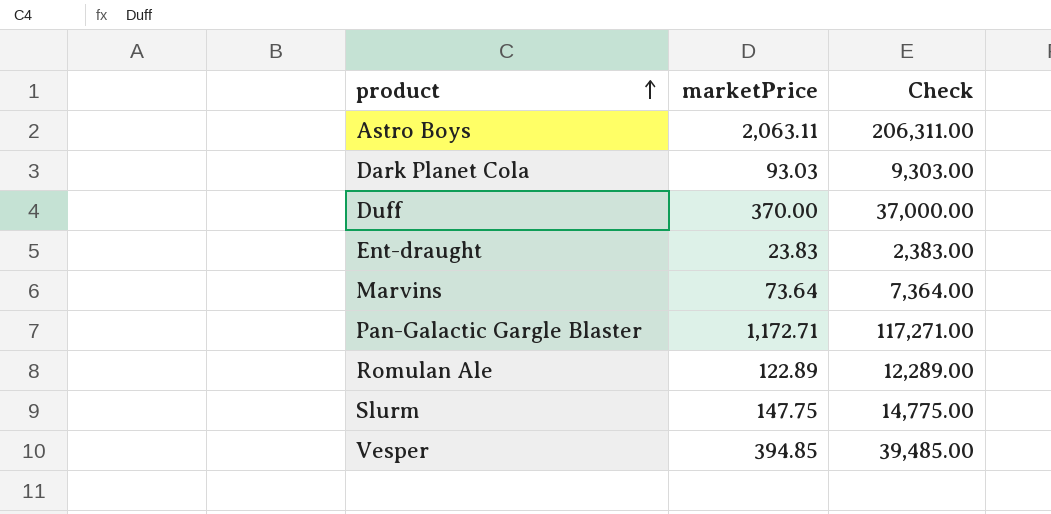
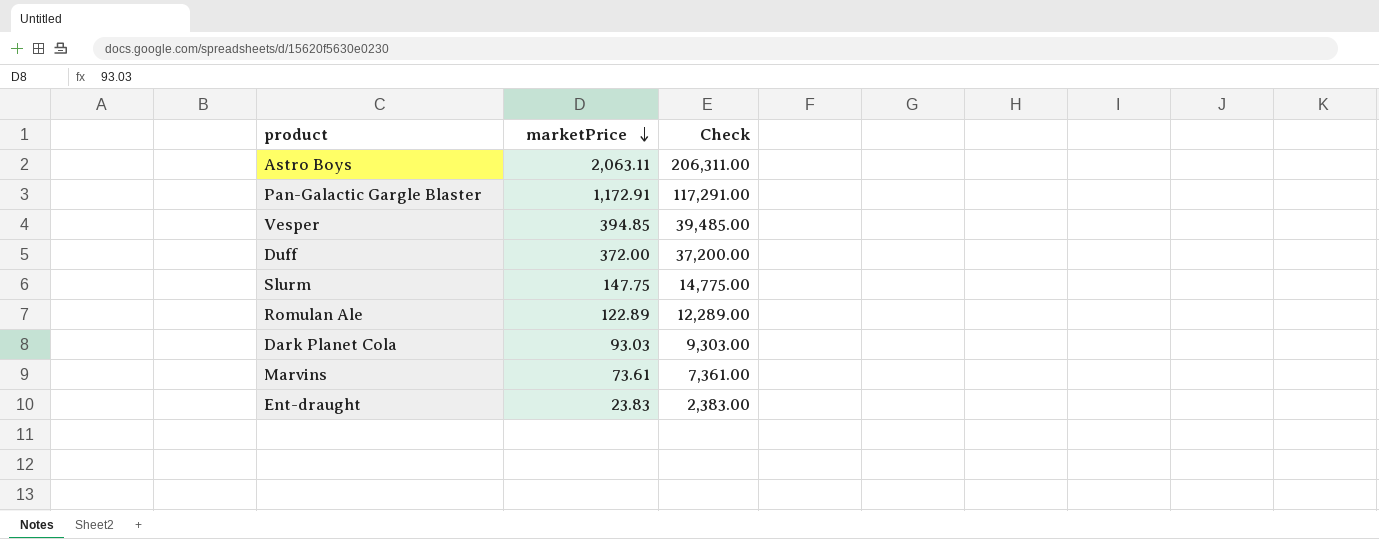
row order: product ascending -> marketPrice descending
Pan-Galactic Gargle Blaster | marketPrice: 1,172.71 -> 1,172.91
Pan-Galactic Gargle Blaster | Check: 117,271.00 -> 117,291.00
Duff | marketPrice: 370.00 -> 372.00
Duff | Check: 37,000.00 -> 37,200.00
Marvins | marketPrice: 73.64 -> 73.61
Marvins | Check: 7,364.00 -> 7,361.00

